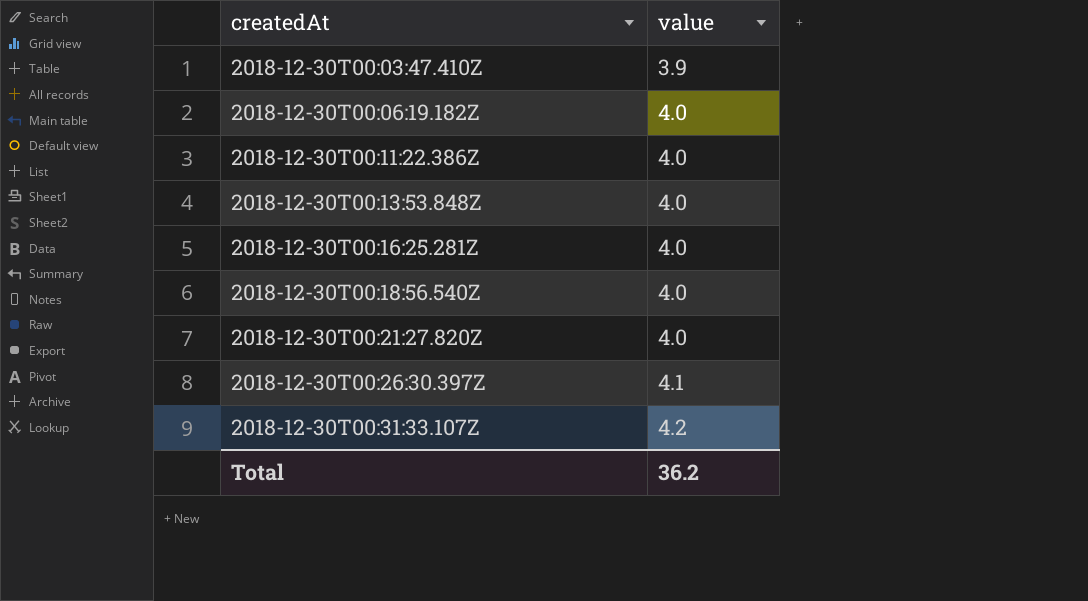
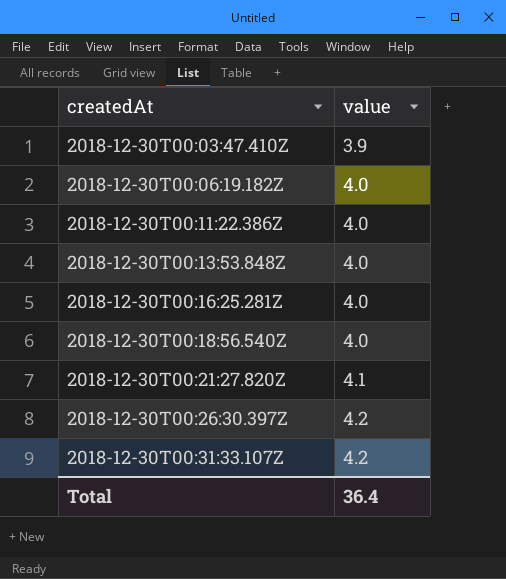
2018-12-30T00:21:27.820Z | value: 4.0 -> 4.1
2018-12-30T00:26:30.397Z | value: 4.1 -> 4.2
Total | value: 36.2 -> 36.4

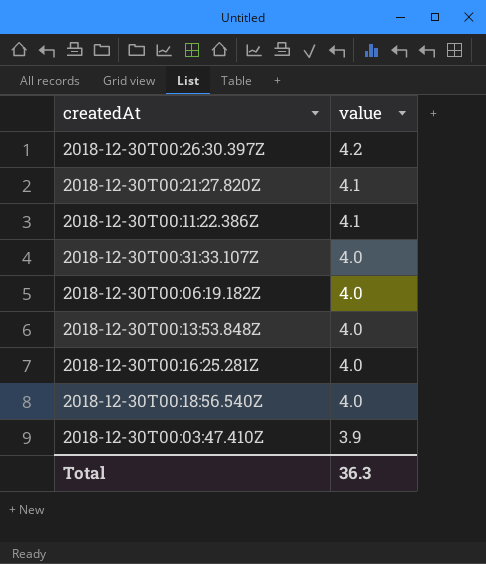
row order: createdAt ascending -> value descending
2018-12-30T00:11:22.386Z | value: 4.0 -> 4.1
2018-12-30T00:31:33.107Z | value: 4.2 -> 4.0
Total | value: 36.4 -> 36.3

